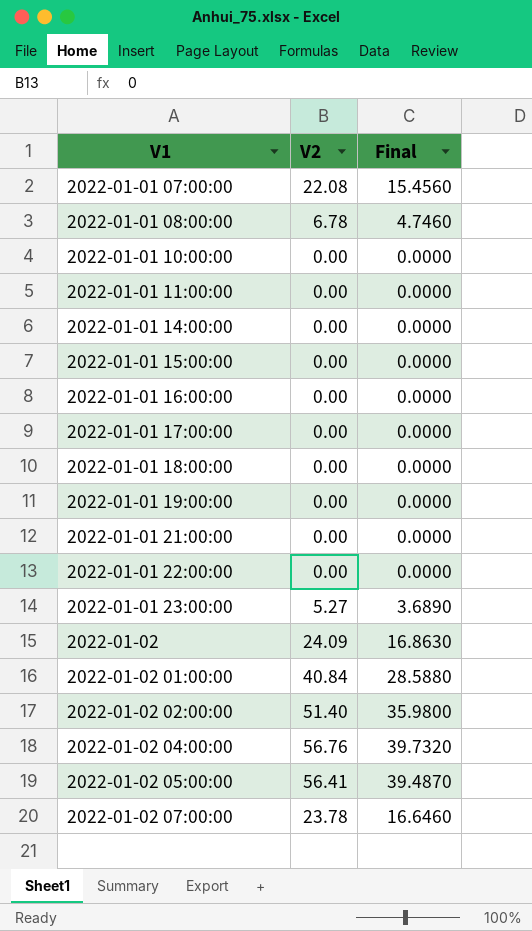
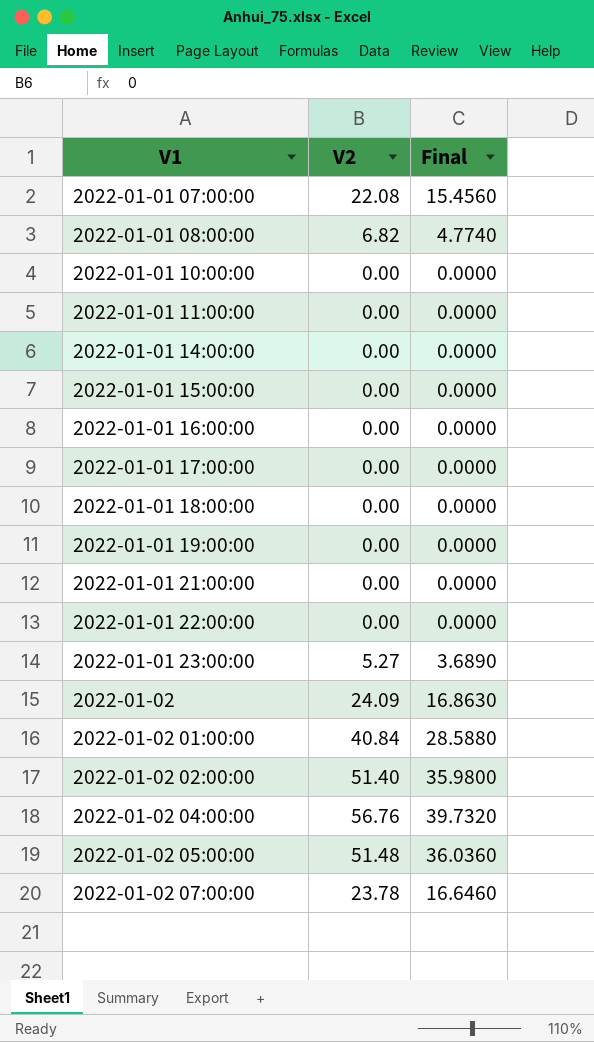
2022-01-01 08:00:00 | V2: 6.78 -> 6.82
2022-01-01 08:00:00 | Final: 4.7460 -> 4.7740
2022-01-02 05:00:00 | V2: 56.41 -> 51.48
2022-01-02 05:00:00 | Final: 39.4870 -> 36.0360

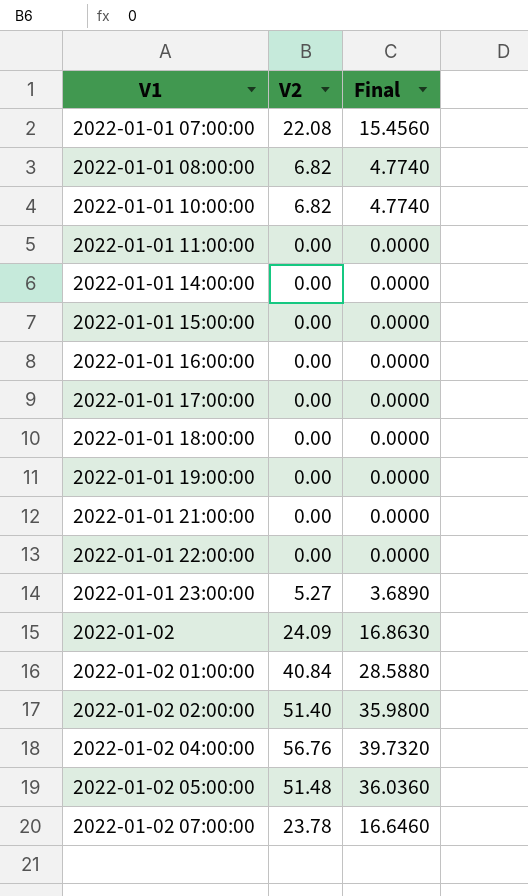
2022-01-01 10:00:00 | V2: 0.00 -> 6.82
2022-01-01 10:00:00 | Final: 0.0000 -> 4.7740

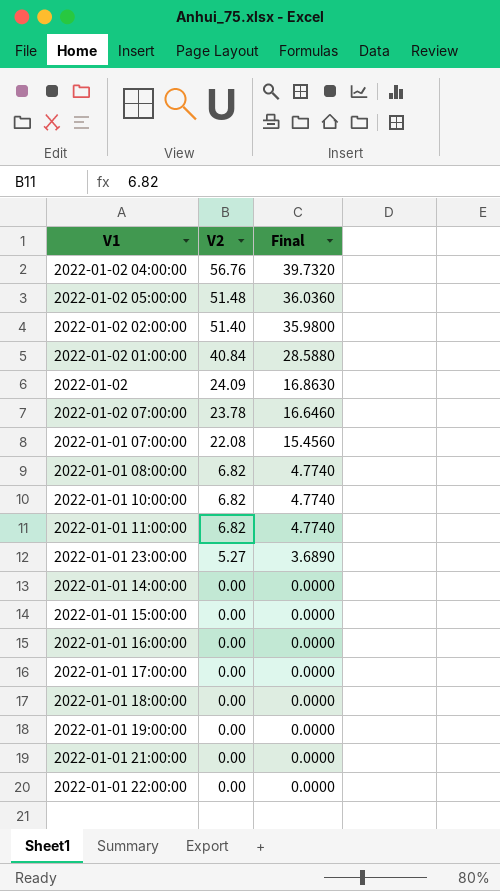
row order: V1 ascending -> V2 descending
2022-01-01 11:00:00 | V2: 0.00 -> 6.82
2022-01-01 11:00:00 | Final: 0.0000 -> 4.7740

